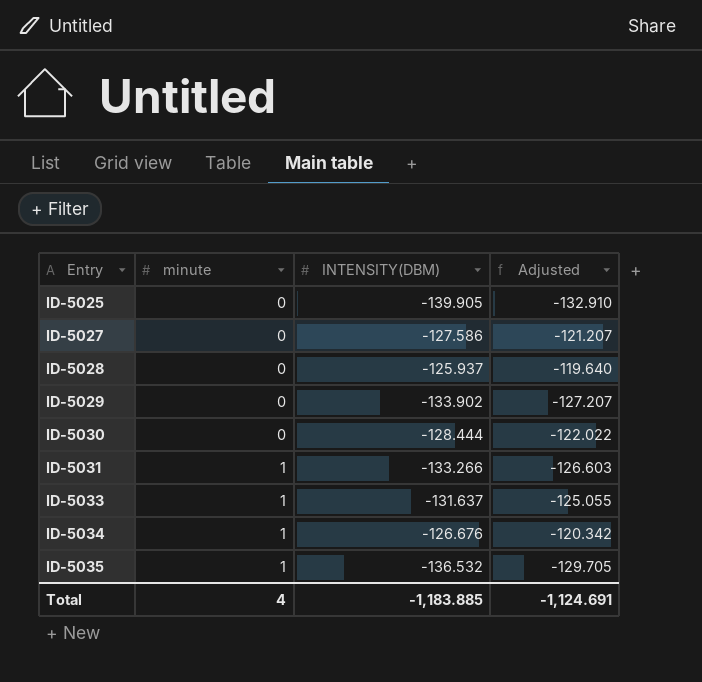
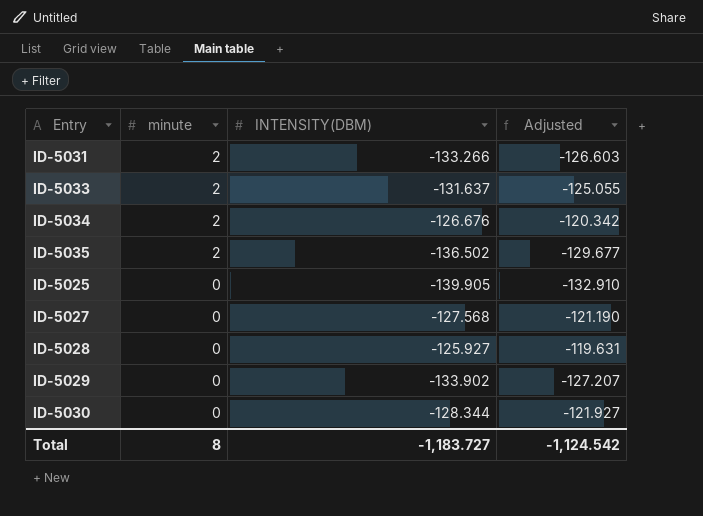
row order: Entry ascending -> minute descending
ID-5031 | minute: 1 -> 2
ID-5033 | minute: 1 -> 2
ID-5034 | minute: 1 -> 2
ID-5035 | minute: 1 -> 2
ID-5035 | INTENSITY(DBM): -136.532 -> -136.502
ID-5035 | Adjusted: -129.705 -> -129.677
ID-5027 | INTENSITY(DBM): -127.586 -> -127.568
ID-5027 | Adjusted: -121.207 -> -121.190
ID-5028 | INTENSITY(DBM): -125.937 -> -125.927
ID-5028 | Adjusted: -119.640 -> -119.631
ID-5030 | INTENSITY(DBM): -128.444 -> -128.344
ID-5030 | Adjusted: -122.022 -> -121.927
Total | minute: 4 -> 8
Total | INTENSITY(DBM): -1,183.885 -> -1,183.727
Total | Adjusted: -1,124.691 -> -1,124.542

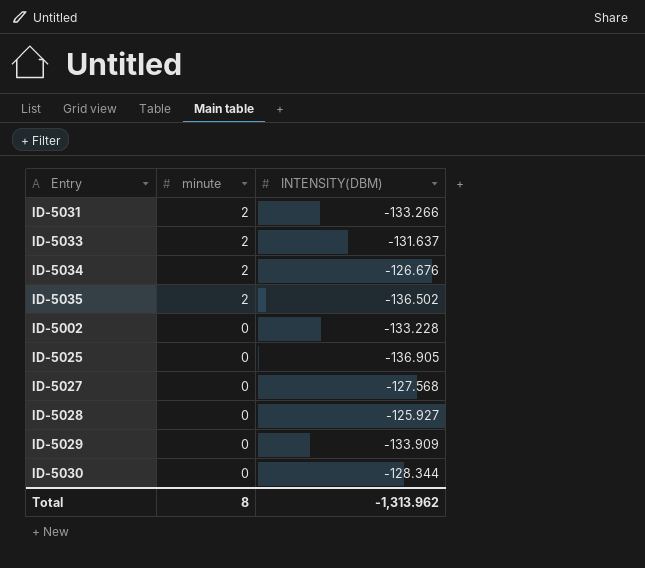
column Adjusted | formula: [INTENSITY(DBM)] * 0.95 -> none
row ID-5002: none -> 0 | -133.228
ID-5025 | INTENSITY(DBM): -139.905 -> -136.905
ID-5029 | INTENSITY(DBM): -133.902 -> -133.909
Total | INTENSITY(DBM): -1,183.727 -> -1,313.962

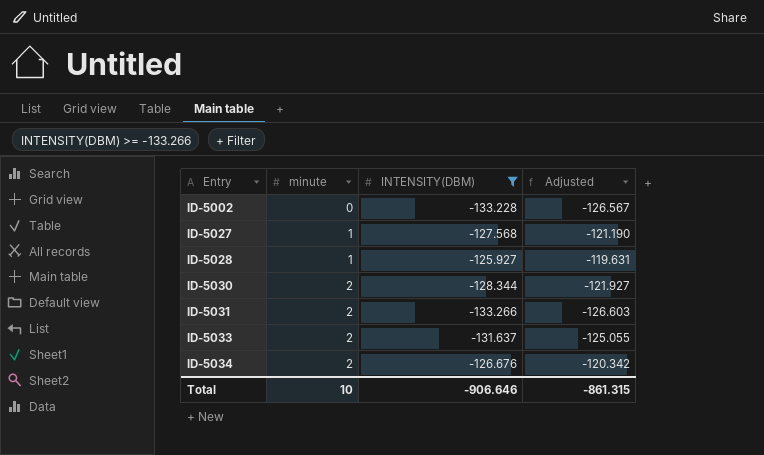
filter: none -> INTENSITY(DBM) >= -133.266
row order: minute descending -> Entry ascending
column Adjusted | formula: none -> [INTENSITY(DBM)] * 0.95
ID-5027 | minute: 0 -> 1
ID-5028 | minute: 0 -> 1
ID-5030 | minute: 0 -> 2
Total | minute: 8 -> 10
Total | INTENSITY(DBM): -1,313.962 -> -906.646

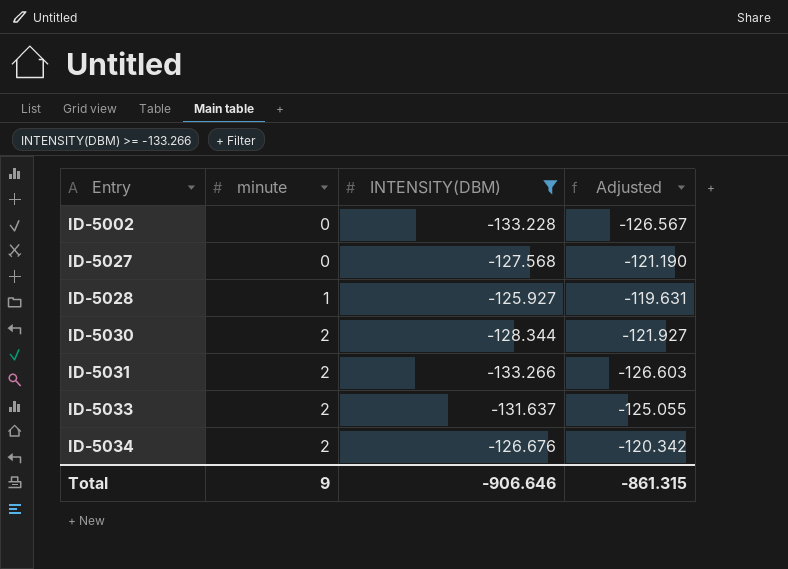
ID-5027 | minute: 1 -> 0
Total | minute: 10 -> 9

